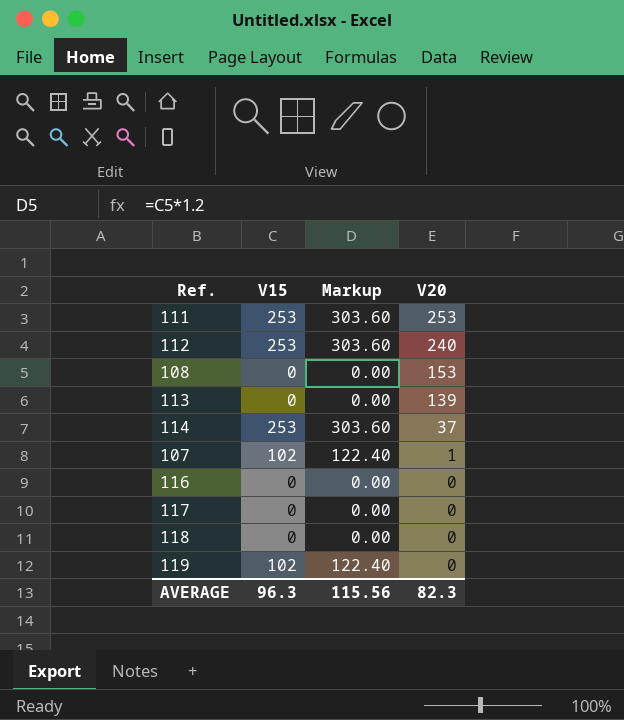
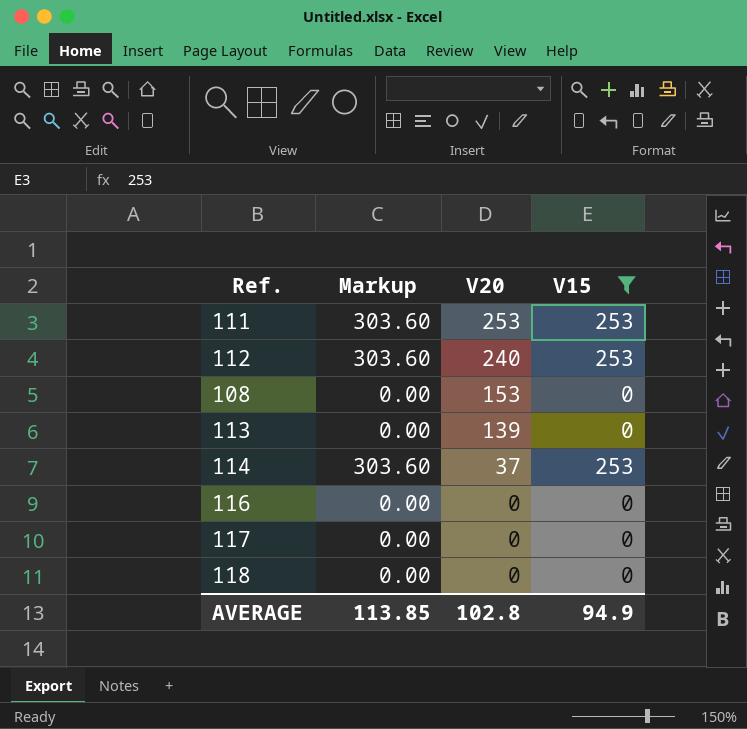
filter: none -> V15 != 102
column V15 | position: 2 -> 4
AVERAGE | Markup: 115.56 -> 113.85
AVERAGE | V20: 82.3 -> 102.8
AVERAGE | V15: 96.3 -> 94.9

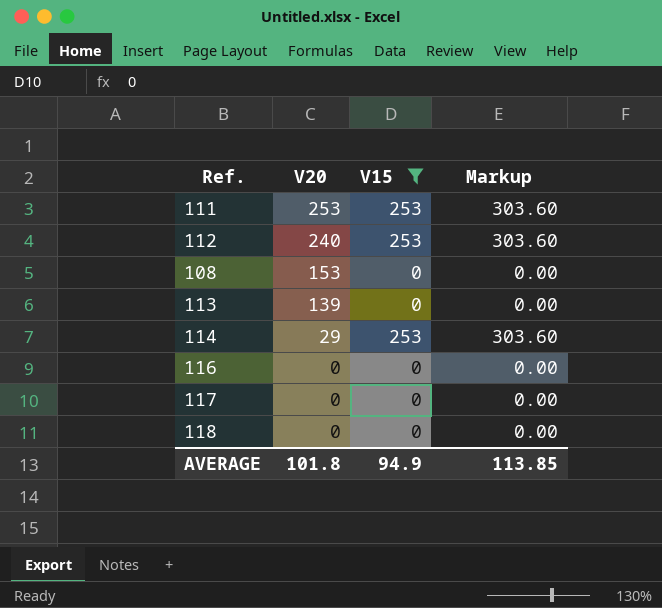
column Markup | position: 2 -> 4
114 | V20: 37 -> 29
AVERAGE | V20: 102.8 -> 101.8

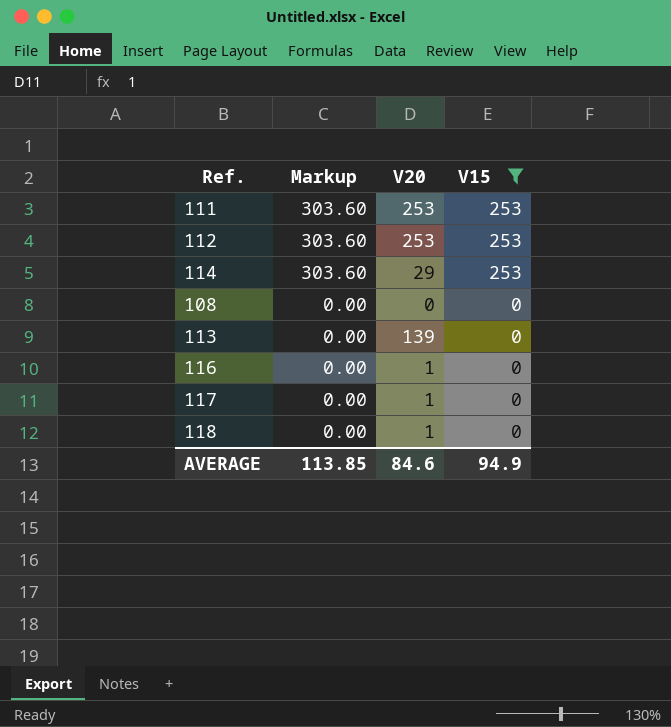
row order: V20 descending -> Markup descending
column Markup | position: 4 -> 2
112 | V20: 240 -> 253
108 | V20: 153 -> 0
116 | V20: 0 -> 1
117 | V20: 0 -> 1
118 | V20: 0 -> 1
AVERAGE | V20: 101.8 -> 84.6

